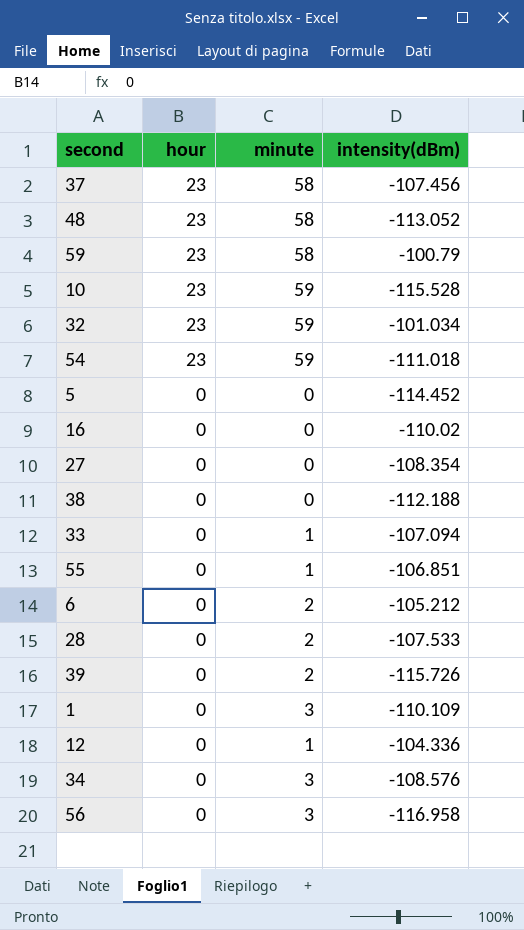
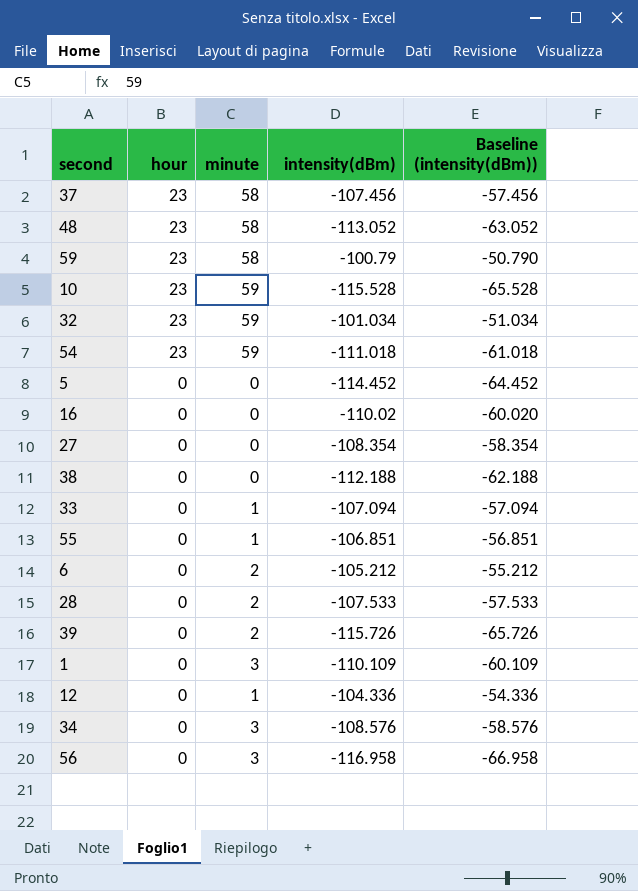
column Baseline (intensity(dBm)) | formula: none -> [intensity(dBm)] + 50

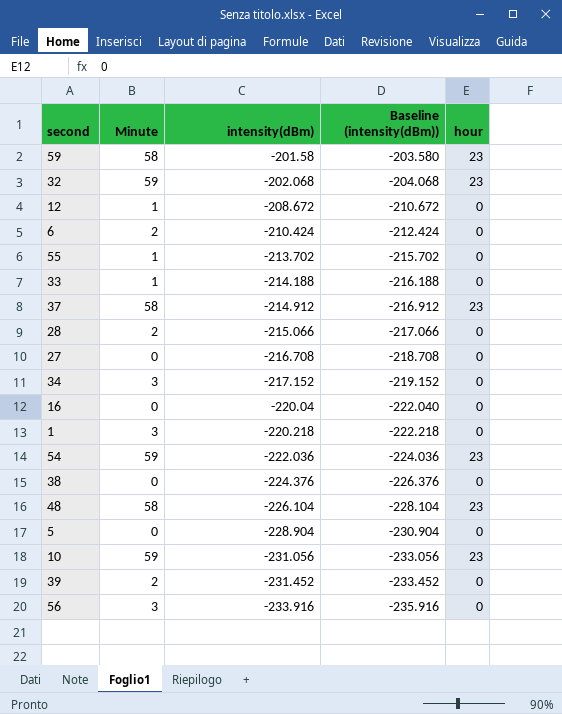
row order: hour descending -> intensity(dBm) descending
column name: minute -> Minute
column Baseline (intensity(dBm)) | formula: [intensity(dBm)] + 50 -> [intensity(dBm)] - 2
column hour | position: 2 -> 5
59 | intensity(dBm): -100.79 -> -201.58
32 | intensity(dBm): -101.034 -> -202.068
12 | intensity(dBm): -104.336 -> -208.672
6 | intensity(dBm): -105.212 -> -210.424
55 | intensity(dBm): -106.851 -> -213.702
33 | intensity(dBm): -107.094 -> -214.188
37 | intensity(dBm): -107.456 -> -214.912
28 | intensity(dBm): -107.533 -> -215.066
27 | intensity(dBm): -108.354 -> -216.708
34 | intensity(dBm): -108.576 -> -217.152
16 | intensity(dBm): -110.02 -> -220.04
1 | intensity(dBm): -110.109 -> -220.218
54 | intensity(dBm): -111.018 -> -222.036
38 | intensity(dBm): -112.188 -> -224.376
48 | intensity(dBm): -113.052 -> -226.104
5 | intensity(dBm): -114.452 -> -228.904
10 | intensity(dBm): -115.528 -> -231.056
39 | intensity(dBm): -115.726 -> -231.452
56 | intensity(dBm): -116.958 -> -233.916

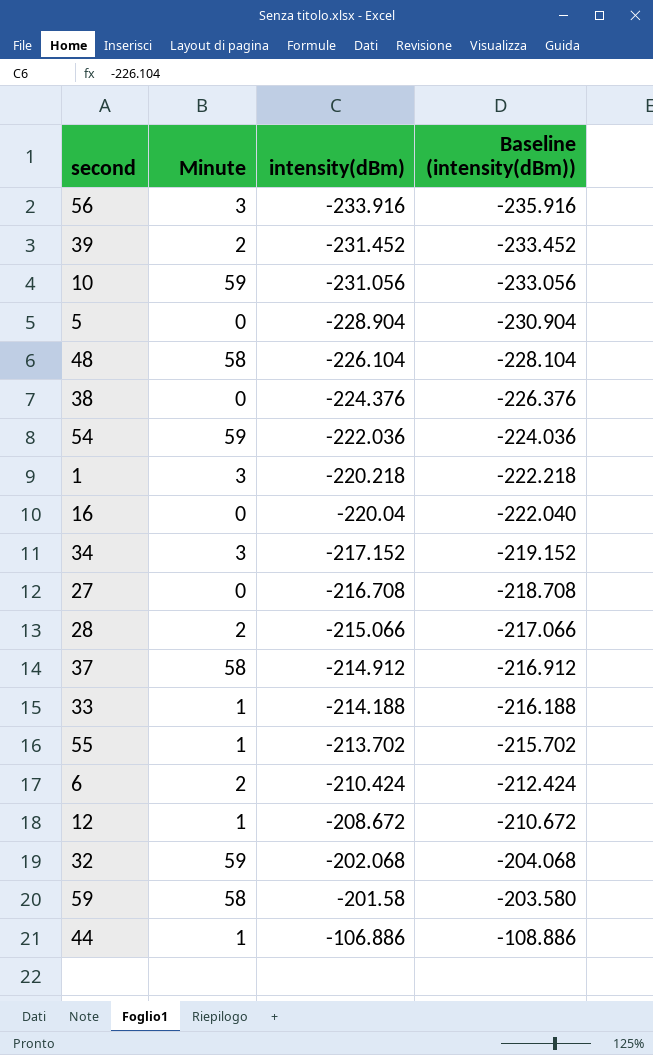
row order: intensity(dBm) descending -> intensity(dBm) ascending
column hour | position: 5 -> none
row 44: none -> 1 | -106.886 | -108.886

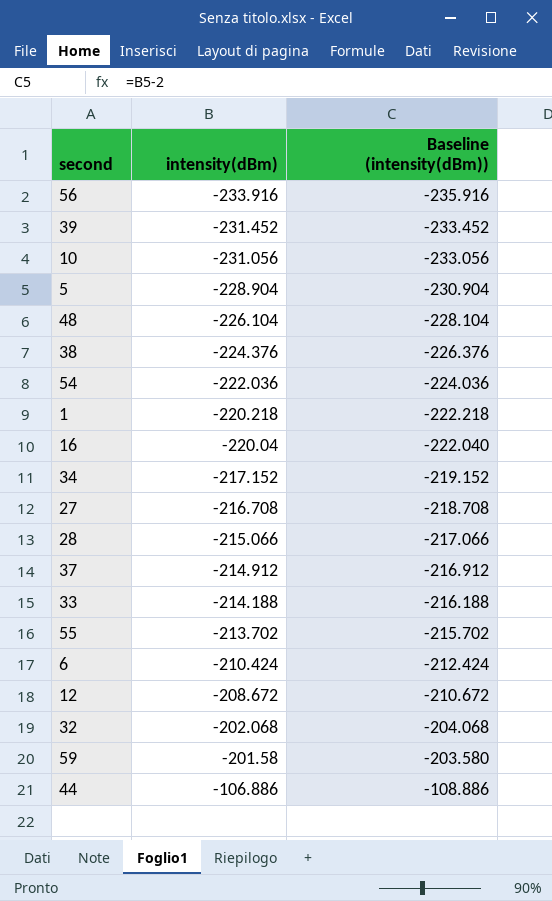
column Minute | position: 2 -> none

